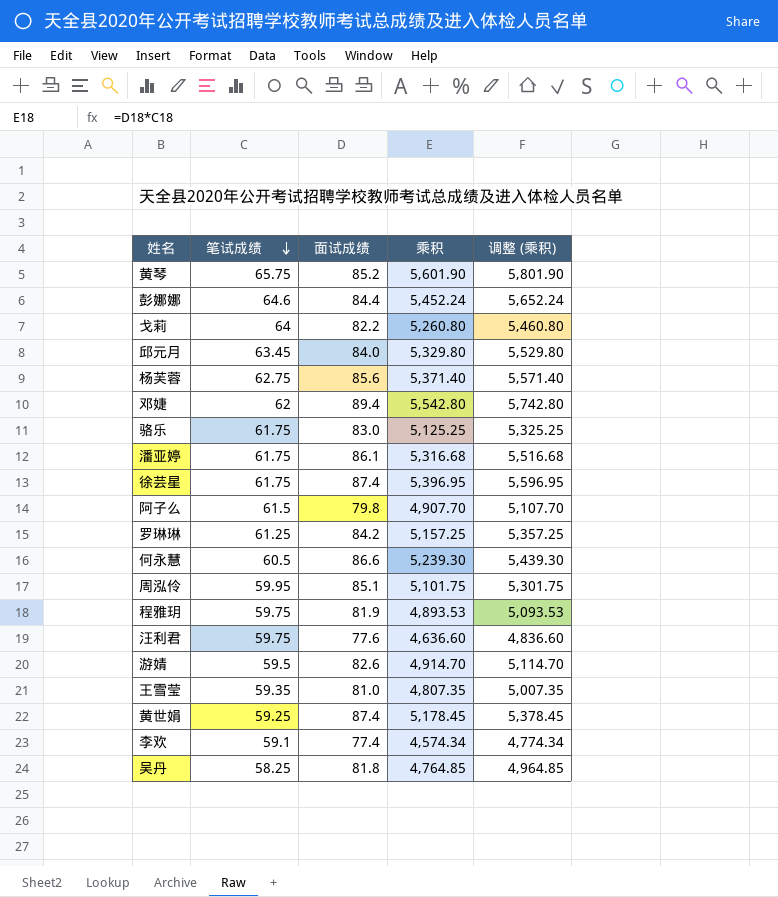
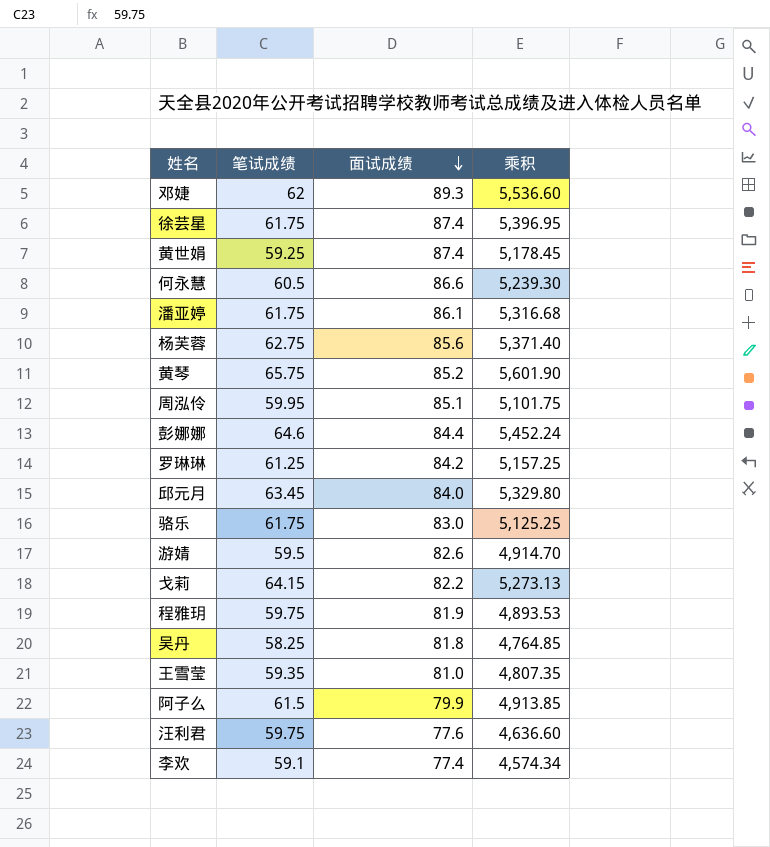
row order: 笔试成绩 descending -> 面试成绩 descending
column 调整 (乘积) | formula: [乘积] + 200 -> none
邓婕 | 面试成绩: 89.4 -> 89.3
邓婕 | 乘积: 5,542.80 -> 5,536.60
戈莉 | 笔试成绩: 64 -> 64.15
戈莉 | 乘积: 5,260.80 -> 5,273.13
阿子么 | 面试成绩: 79.8 -> 79.9
阿子么 | 乘积: 4,907.70 -> 4,913.85

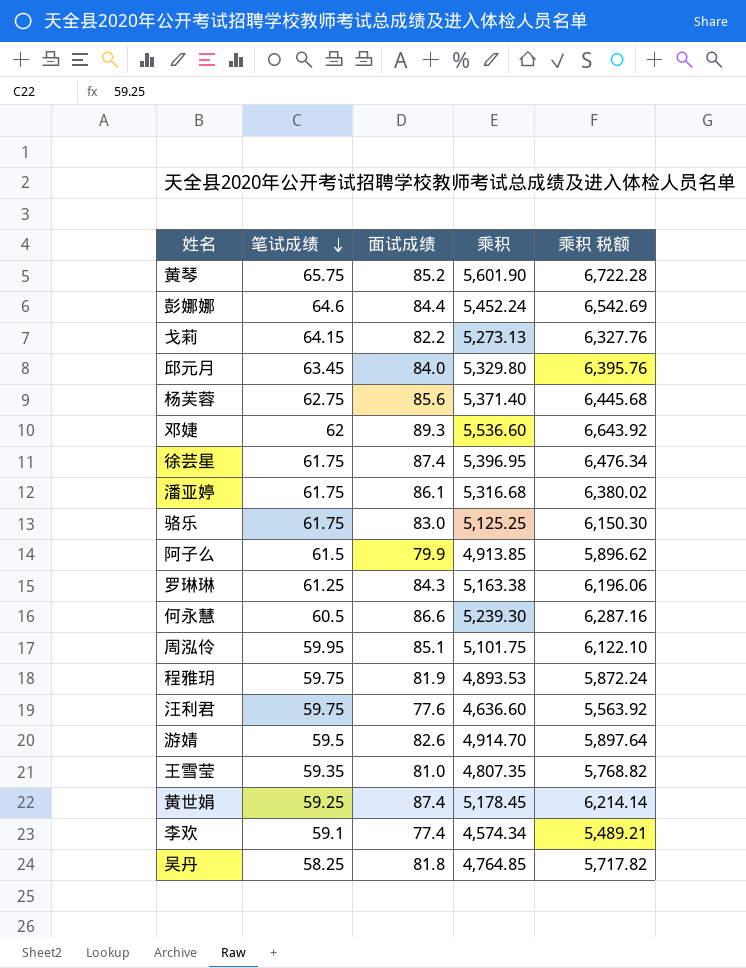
row order: 面试成绩 descending -> 笔试成绩 descending
column 乘积 税额 | formula: none -> [乘积] * 1.2
罗琳琳 | 面试成绩: 84.2 -> 84.3
罗琳琳 | 乘积: 5,157.25 -> 5,163.38

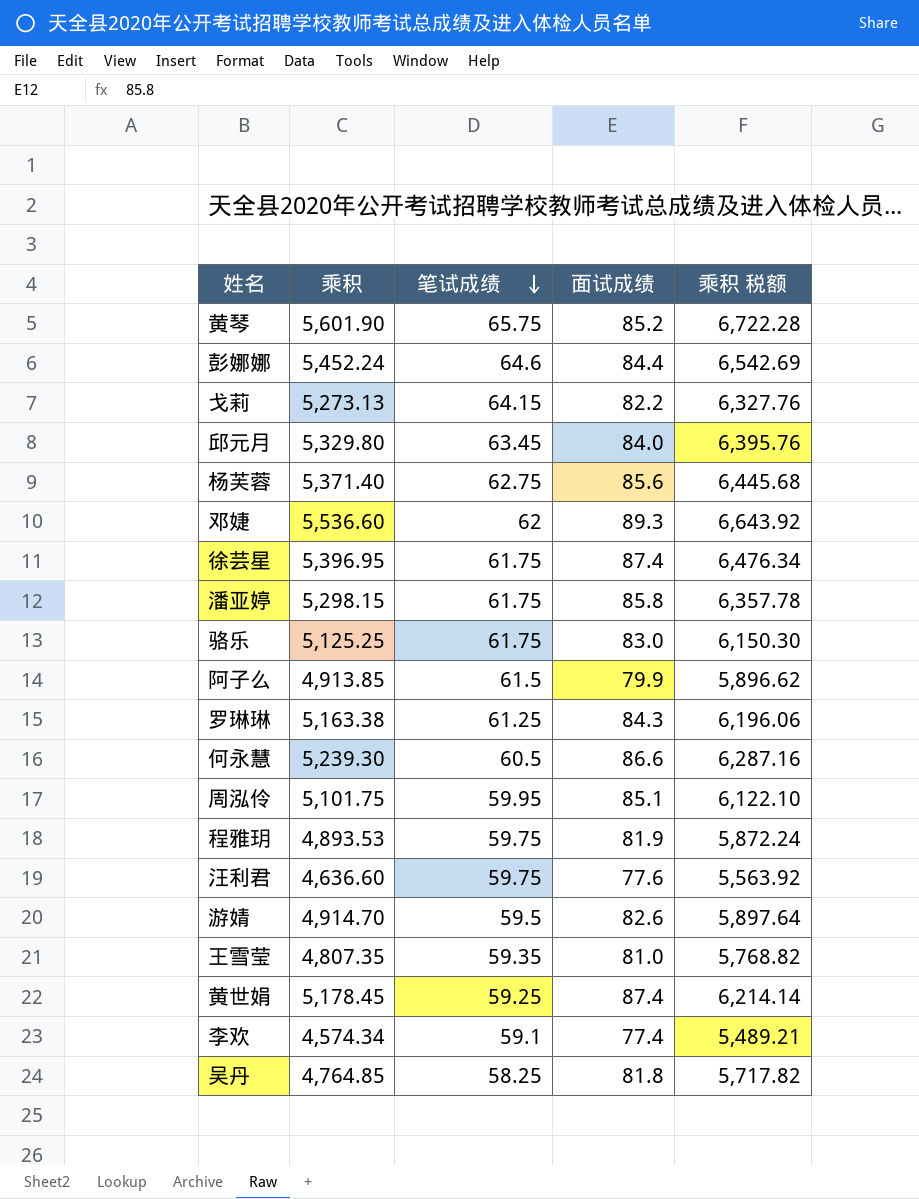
column 乘积 | position: 4 -> 2
潘亚婷 | 乘积: 5,316.68 -> 5,298.15
潘亚婷 | 面试成绩: 86.1 -> 85.8
潘亚婷 | 乘积 税额: 6,380.02 -> 6,357.78

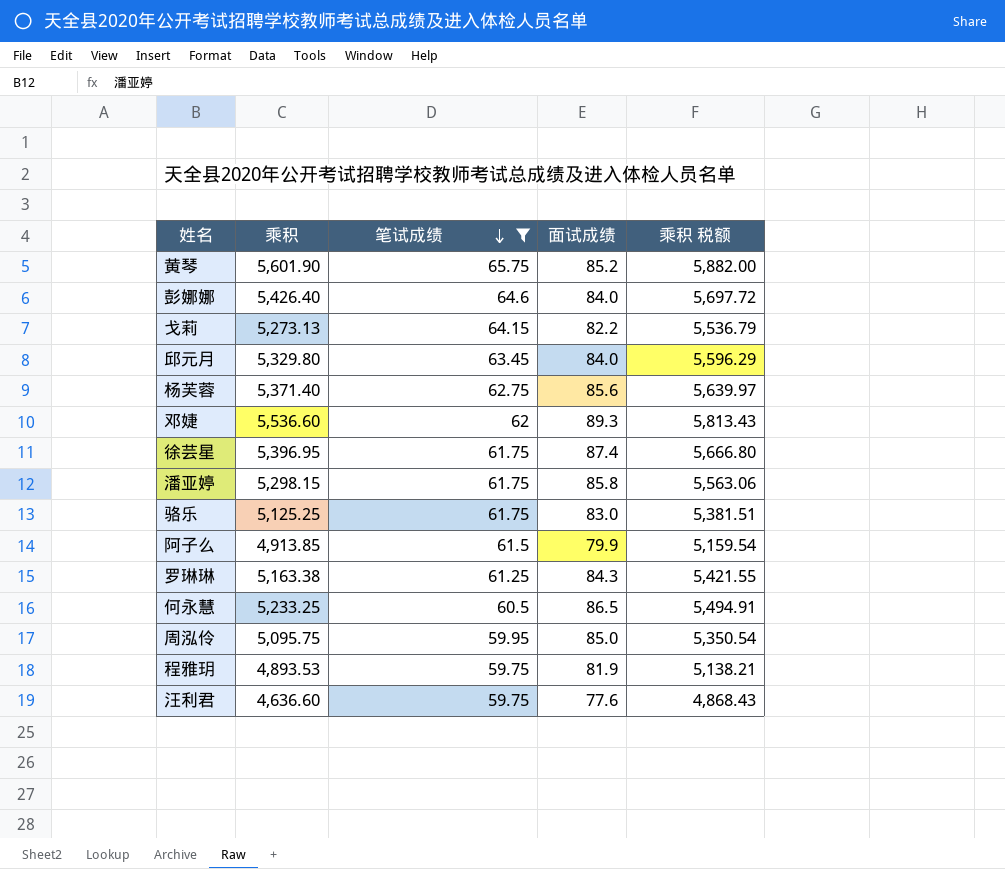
filter: none -> 笔试成绩 >= 59.75
column 乘积 税额 | formula: [乘积] * 1.2 -> [乘积] * 1.05
彭娜娜 | 乘积: 5,452.24 -> 5,426.40
彭娜娜 | 面试成绩: 84.4 -> 84.0
何永慧 | 乘积: 5,239.30 -> 5,233.25
何永慧 | 面试成绩: 86.6 -> 86.5
周泓伶 | 乘积: 5,101.75 -> 5,095.75
周泓伶 | 面试成绩: 85.1 -> 85.0

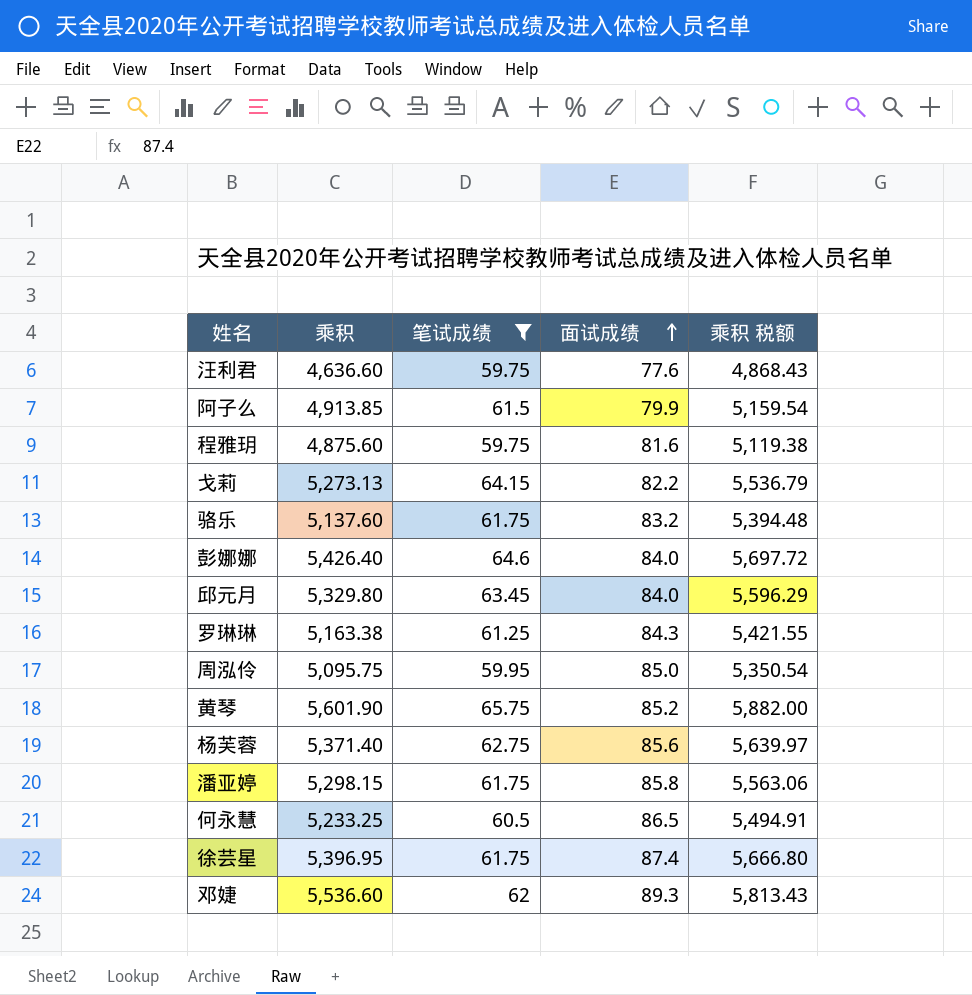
row order: 笔试成绩 descending -> 面试成绩 ascending
程雅玥 | 乘积: 4,893.53 -> 4,875.60
程雅玥 | 面试成绩: 81.9 -> 81.6
程雅玥 | 乘积 税额: 5,138.21 -> 5,119.38
骆乐 | 乘积: 5,125.25 -> 5,137.60
骆乐 | 面试成绩: 83.0 -> 83.2
骆乐 | 乘积 税额: 5,381.51 -> 5,394.48

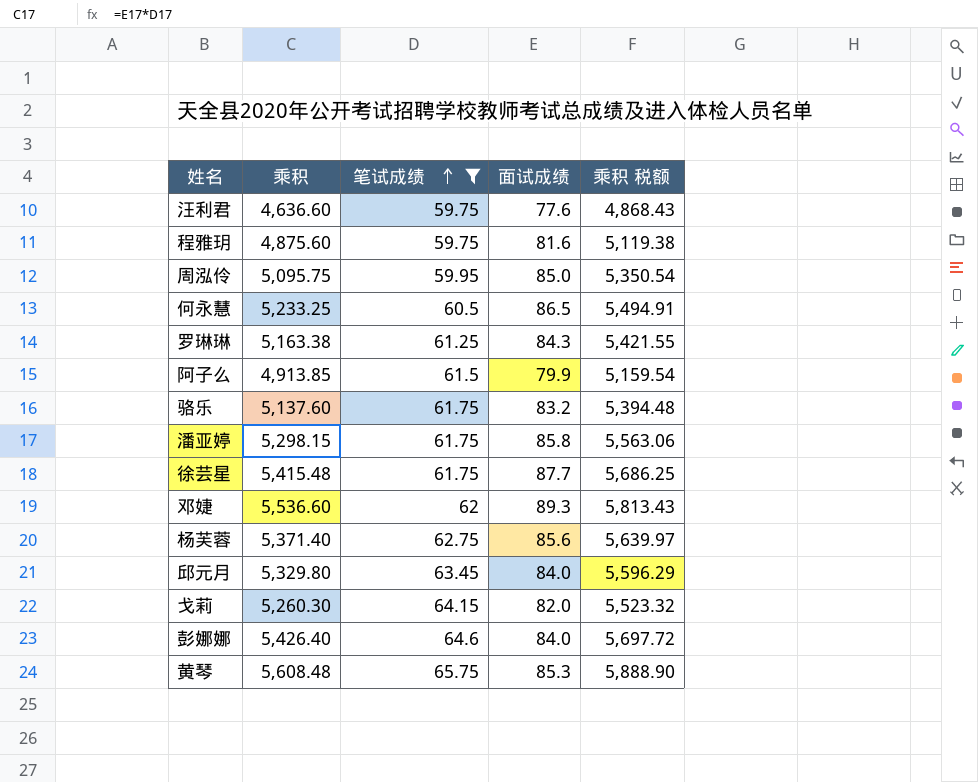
row order: 面试成绩 ascending -> 笔试成绩 ascending
徐芸星 | 乘积: 5,396.95 -> 5,415.48
徐芸星 | 面试成绩: 87.4 -> 87.7
徐芸星 | 乘积 税额: 5,666.80 -> 5,686.25
戈莉 | 乘积: 5,273.13 -> 5,260.30
戈莉 | 面试成绩: 82.2 -> 82.0
戈莉 | 乘积 税额: 5,536.79 -> 5,523.32
黄琴 | 乘积: 5,601.90 -> 5,608.48
黄琴 | 面试成绩: 85.2 -> 85.3
黄琴 | 乘积 税额: 5,882.00 -> 5,888.90

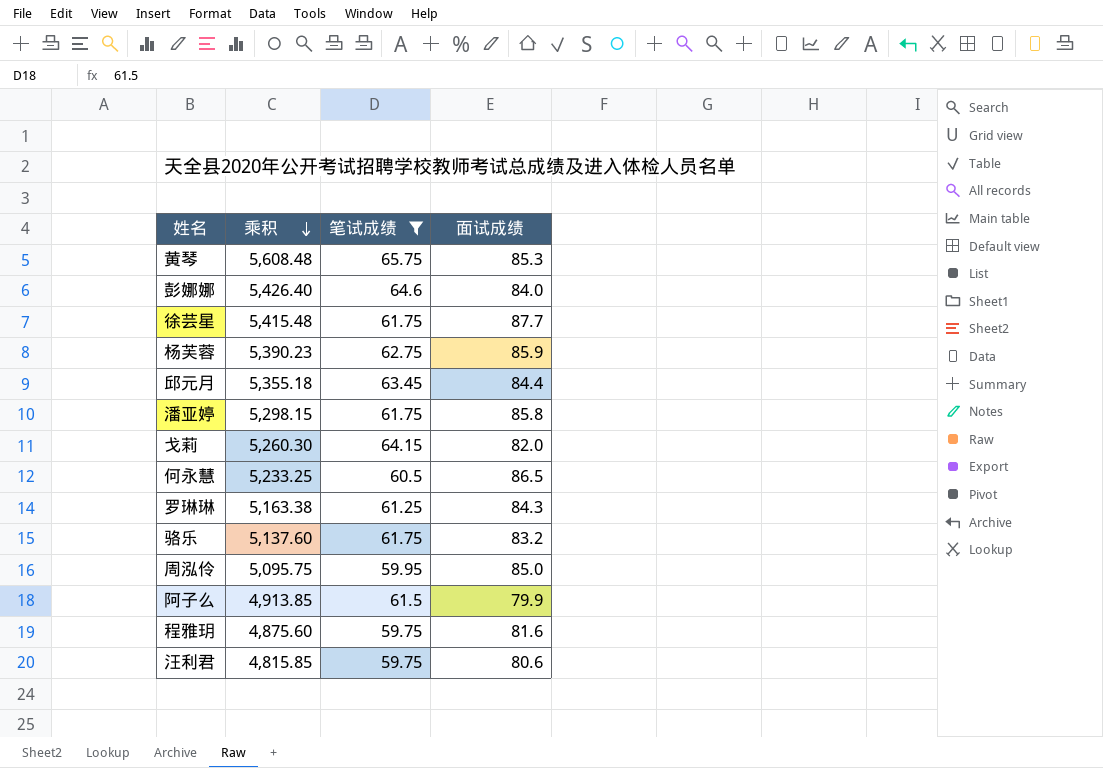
row order: 笔试成绩 ascending -> 乘积 descending
column 乘积 税额 | formula: [乘积] * 1.05 -> none
row 邓婕: 5,536.60 | 62 | 89.3 | 5,813.43 -> none
杨芙蓉 | 乘积: 5,371.40 -> 5,390.23
杨芙蓉 | 面试成绩: 85.6 -> 85.9
邱元月 | 乘积: 5,329.80 -> 5,355.18
邱元月 | 面试成绩: 84.0 -> 84.4
汪利君 | 乘积: 4,636.60 -> 4,815.85
汪利君 | 面试成绩: 77.6 -> 80.6

